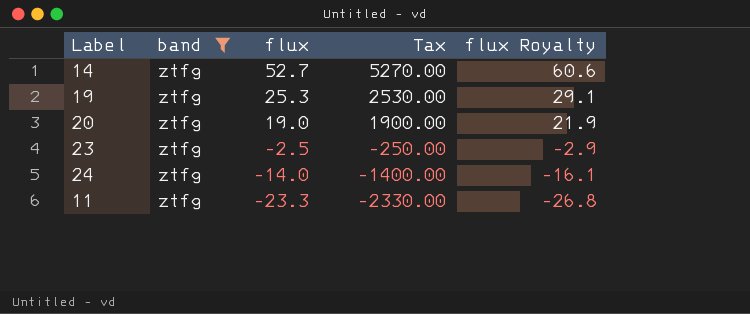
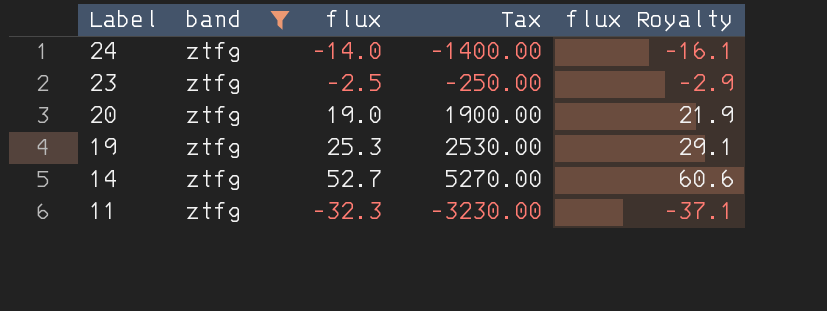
row order: flux descending -> Label descending
11 | flux: -23.3 -> -32.3
11 | Tax: -2330.00 -> -3230.00
11 | flux Royalty: -26.8 -> -37.1

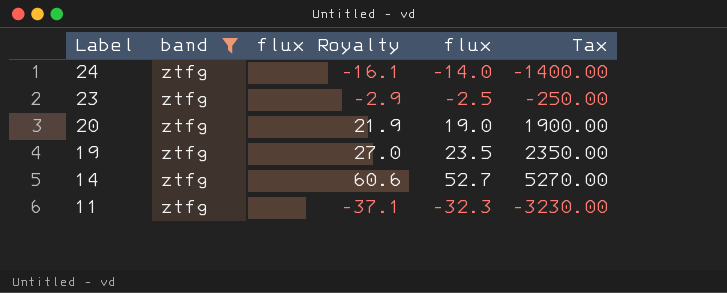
column flux Royalty | position: 5 -> 3
19 | flux Royalty: 29.1 -> 27.0
19 | flux: 25.3 -> 23.5
19 | Tax: 2530.00 -> 2350.00

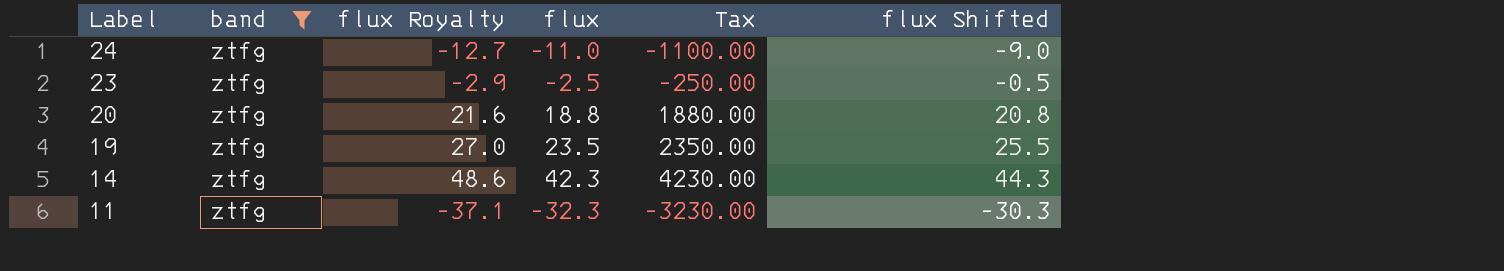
column flux Shifted | formula: none -> [flux] + 2
24 | flux Royalty: -16.1 -> -12.7
24 | flux: -14.0 -> -11.0
24 | Tax: -1400.00 -> -1100.00
20 | flux Royalty: 21.9 -> 21.6
20 | flux: 19.0 -> 18.8
20 | Tax: 1900.00 -> 1880.00
14 | flux Royalty: 60.6 -> 48.6
14 | flux: 52.7 -> 42.3
14 | Tax: 5270.00 -> 4230.00

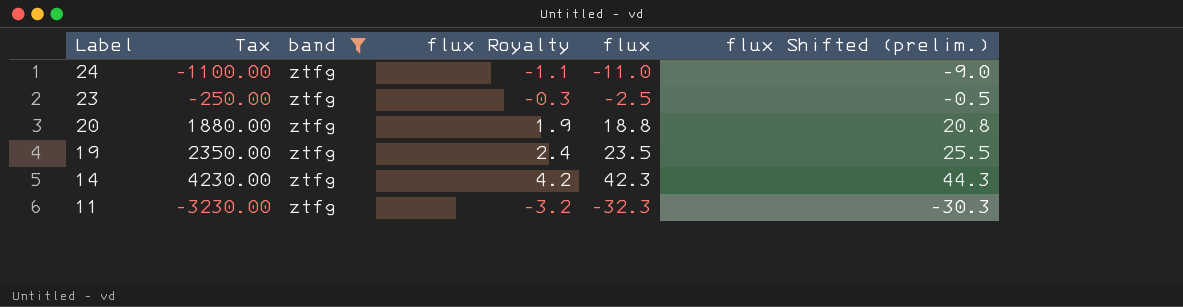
column Tax | position: 5 -> 2
column flux Royalty | formula: [flux] * 1.15 -> [flux] * 0.1
column name: flux Shifted -> flux Shifted (prelim.)

